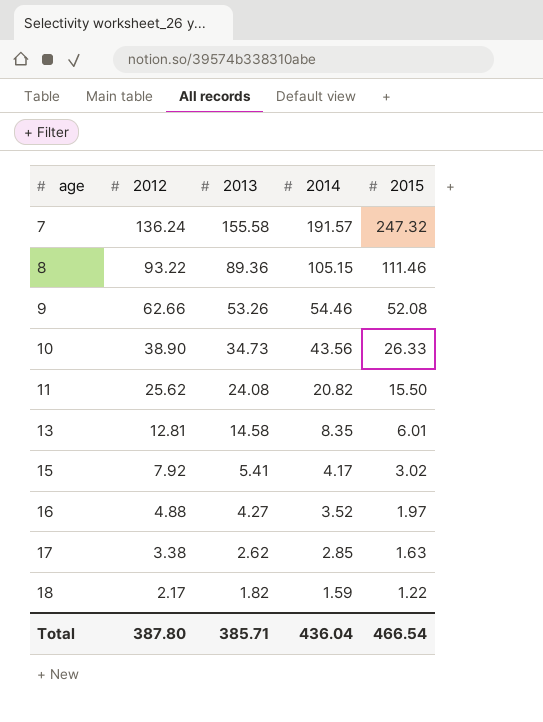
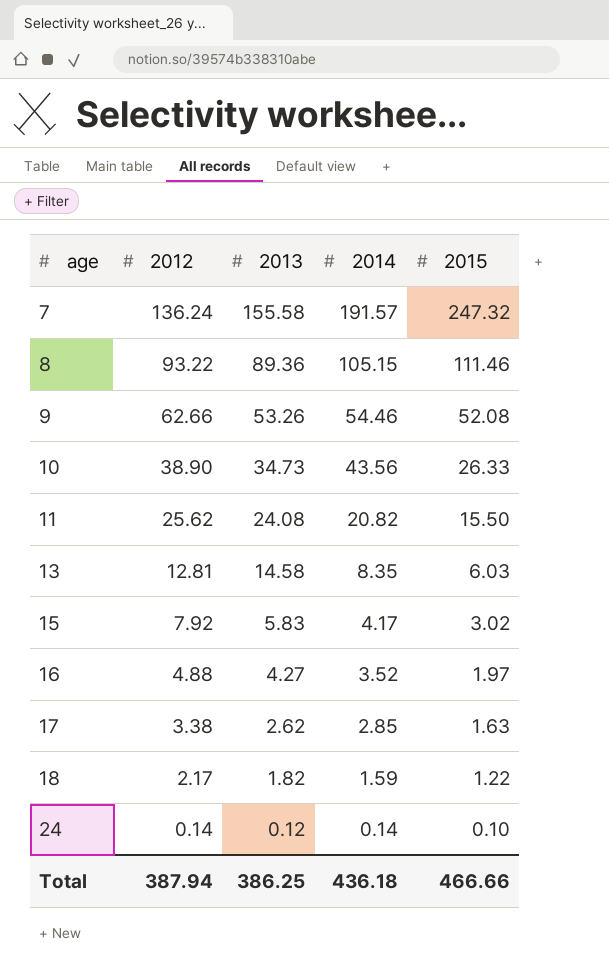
13 | 2015: 6.01 -> 6.03
15 | 2013: 5.41 -> 5.83
row 24: none -> 0.14 | 0.12 | 0.14 | 0.10
Total | 2012: 387.80 -> 387.94
Total | 2013: 385.71 -> 386.25
Total | 2014: 436.04 -> 436.18
Total | 2015: 466.54 -> 466.66

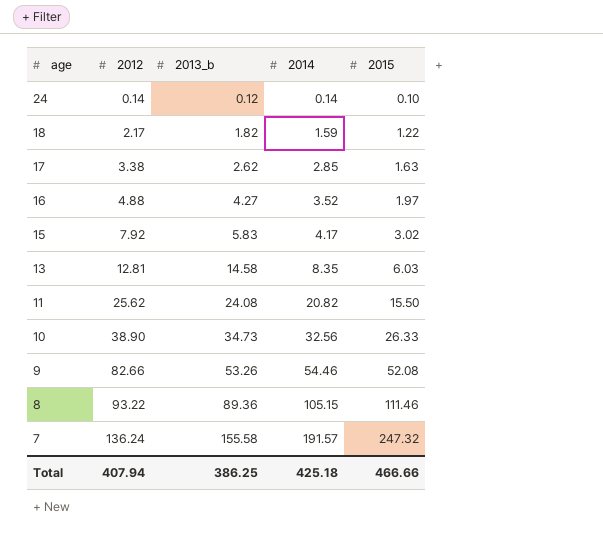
row order: age ascending -> age descending
column name: 2013 -> 2013_b
10 | 2014: 43.56 -> 32.56
9 | 2012: 62.66 -> 82.66
Total | 2012: 387.94 -> 407.94
Total | 2014: 436.18 -> 425.18

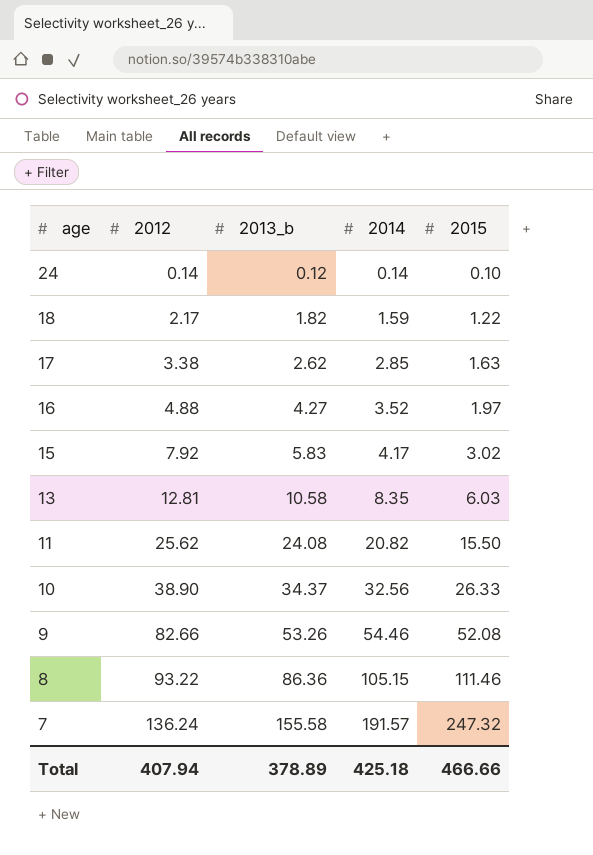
13 | 2013_b: 14.58 -> 10.58
10 | 2013_b: 34.73 -> 34.37
8 | 2013_b: 89.36 -> 86.36
Total | 2013_b: 386.25 -> 378.89

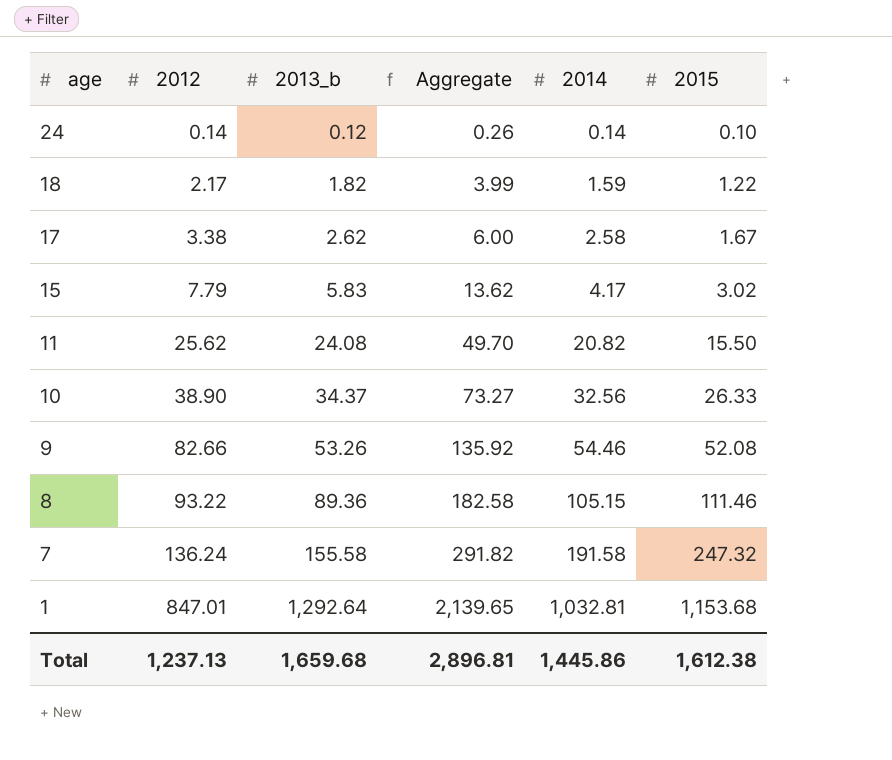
column Aggregate | formula: none -> [2012] + [2013_b]
row 16: 4.88 | 4.27 | 3.52 | 1.97 -> none
row 13: 12.81 | 10.58 | 8.35 | 6.03 -> none
17 | 2014: 2.85 -> 2.58
17 | 2015: 1.63 -> 1.67
15 | 2012: 7.92 -> 7.79
8 | 2013_b: 86.36 -> 89.36
7 | 2014: 191.57 -> 191.58
row 1: none -> 847.01 | 1,292.64 | 2,139.65 | 1,032.81 | 1,153.68
Total | 2012: 407.94 -> 1,237.13
Total | 2013_b: 378.89 -> 1,659.68
Total | 2014: 425.18 -> 1,445.86
Total | 2015: 466.66 -> 1,612.38

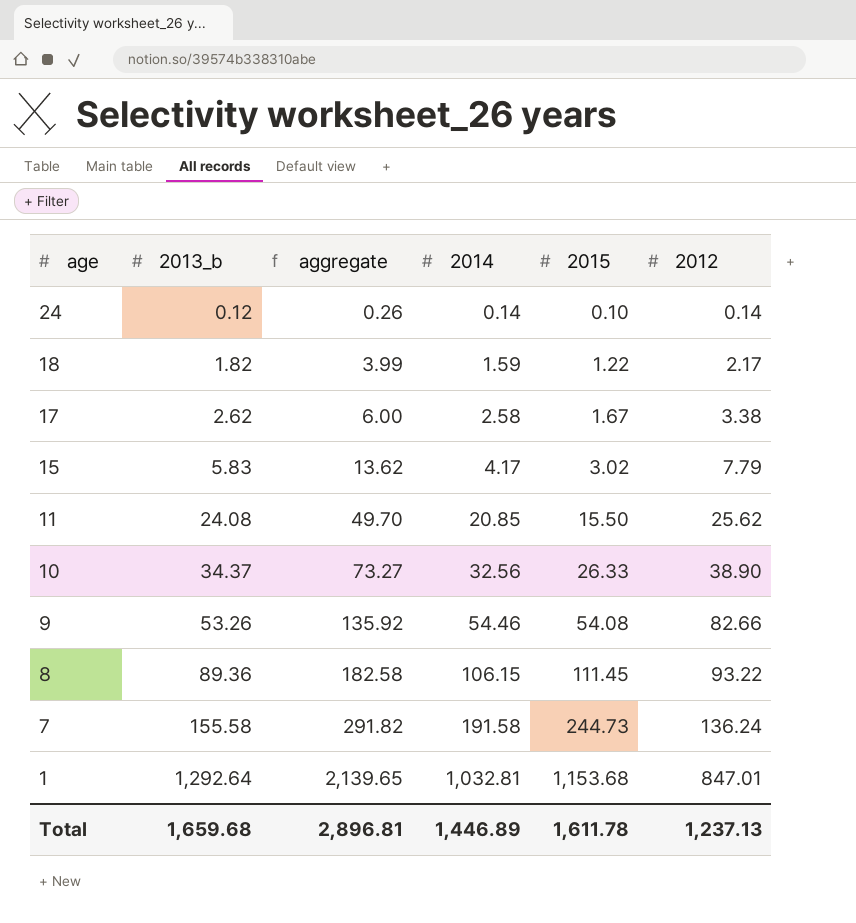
column name: Aggregate -> aggregate
column 2012 | position: 2 -> 6
11 | 2014: 20.82 -> 20.85
9 | 2015: 52.08 -> 54.08
8 | 2014: 105.15 -> 106.15
8 | 2015: 111.46 -> 111.45
7 | 2015: 247.32 -> 244.73
Total | 2014: 1,445.86 -> 1,446.89
Total | 2015: 1,612.38 -> 1,611.78

